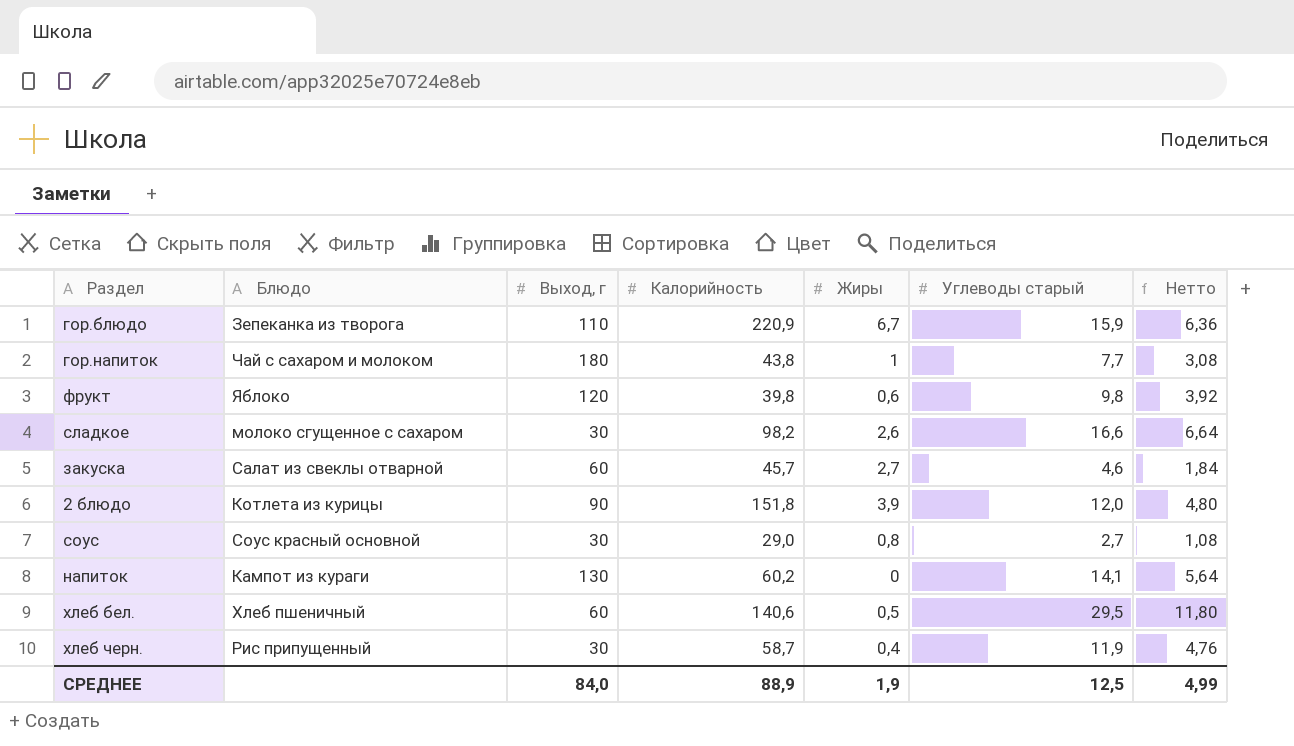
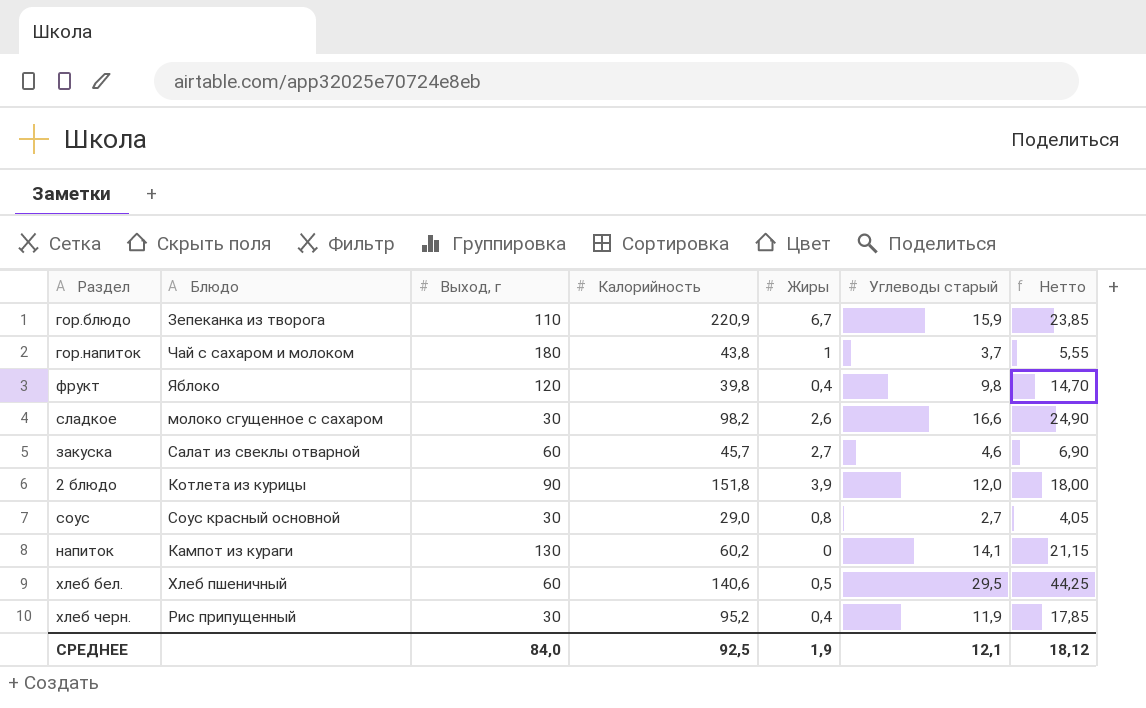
column Нетто | formula: [Углеводы старый] * 0,4 -> [Углеводы старый] * 1,5
гор.напиток | Углеводы старый: 7,7 -> 3,7
фрукт | Жиры: 0,6 -> 0,4
хлеб черн. | Калорийность: 58,7 -> 95,2
СРЕДНЕЕ | Калорийность: 88,9 -> 92,5
СРЕДНЕЕ | Углеводы старый: 12,5 -> 12,1
СРЕДНЕЕ | Нетто: 4,99 -> 18,12

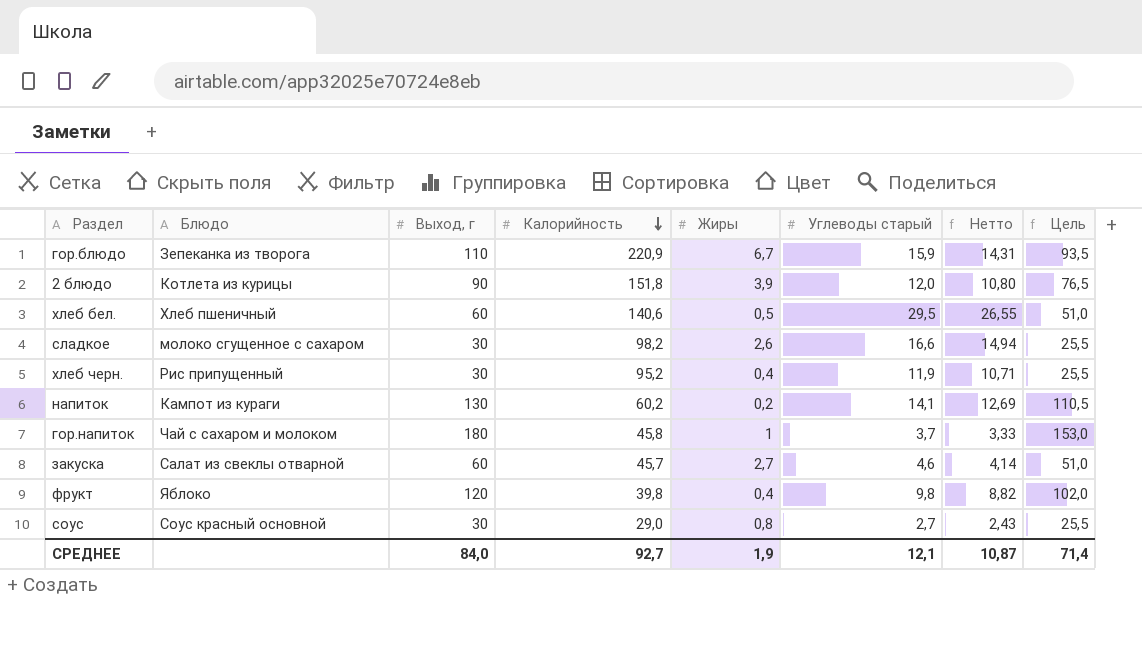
row order: none -> Калорийность descending
column Нетто | formula: [Углеводы старый] * 1,5 -> [Углеводы старый] * 0,9
column Цель | formula: none -> [Выход, г] * 0,85
напиток | Жиры: 0 -> 0,2
гор.напиток | Калорийность: 43,8 -> 45,8
СРЕДНЕЕ | Калорийность: 92,5 -> 92,7
СРЕДНЕЕ | Нетто: 18,12 -> 10,87

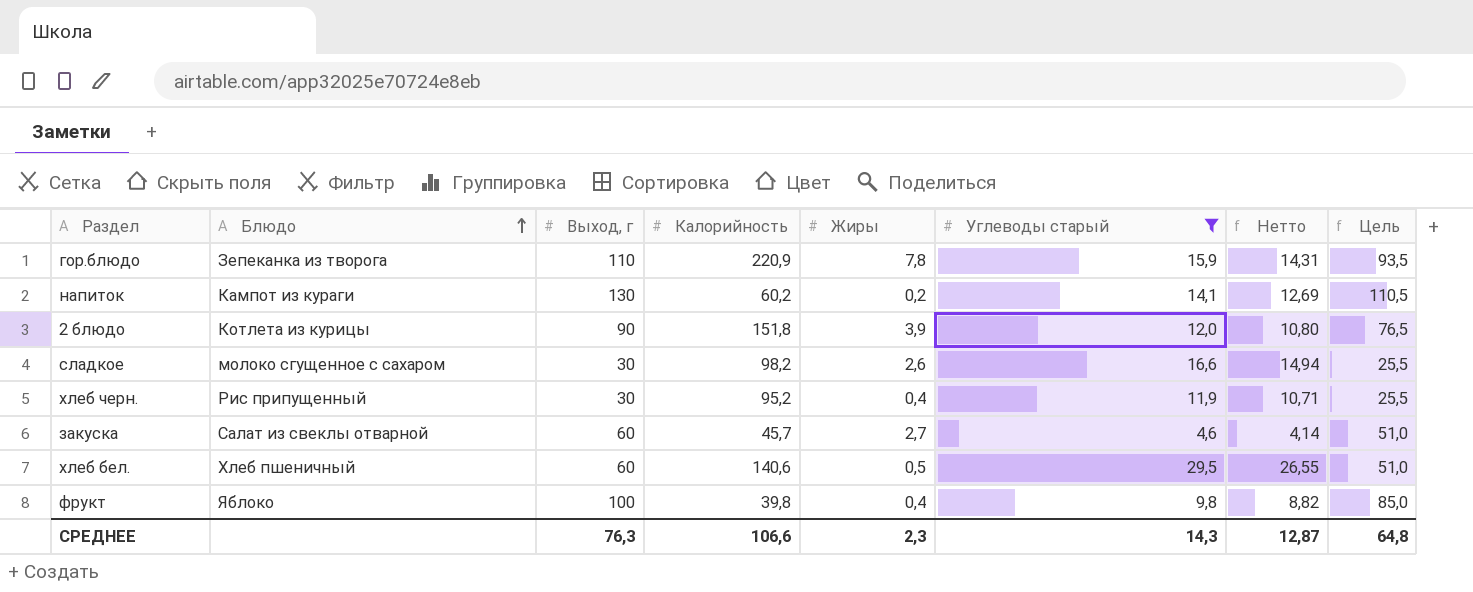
filter: none -> Углеводы старый >= 4,6
row order: Калорийность descending -> Блюдо ascending
гор.блюдо | Жиры: 6,7 -> 7,8
фрукт | Выход, г: 120 -> 100
фрукт | Цель: 102,0 -> 85,0
СРЕДНЕЕ | Выход, г: 84,0 -> 76,3
СРЕДНЕЕ | Калорийность: 92,7 -> 106,6
СРЕДНЕЕ | Жиры: 1,9 -> 2,3
СРЕДНЕЕ | Углеводы старый: 12,1 -> 14,3
СРЕДНЕЕ | Нетто: 10,87 -> 12,87
СРЕДНЕЕ | Цель: 71,4 -> 64,8

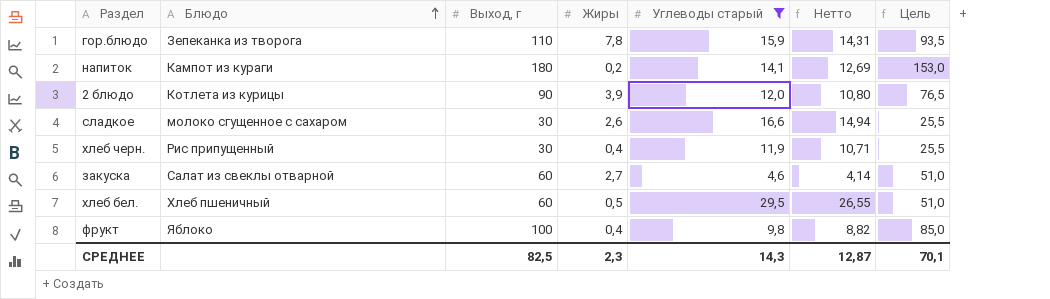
column Калорийность | position: 4 -> none
напиток | Выход, г: 130 -> 180
напиток | Цель: 110,5 -> 153,0
СРЕДНЕЕ | Выход, г: 76,3 -> 82,5
СРЕДНЕЕ | Цель: 64,8 -> 70,1

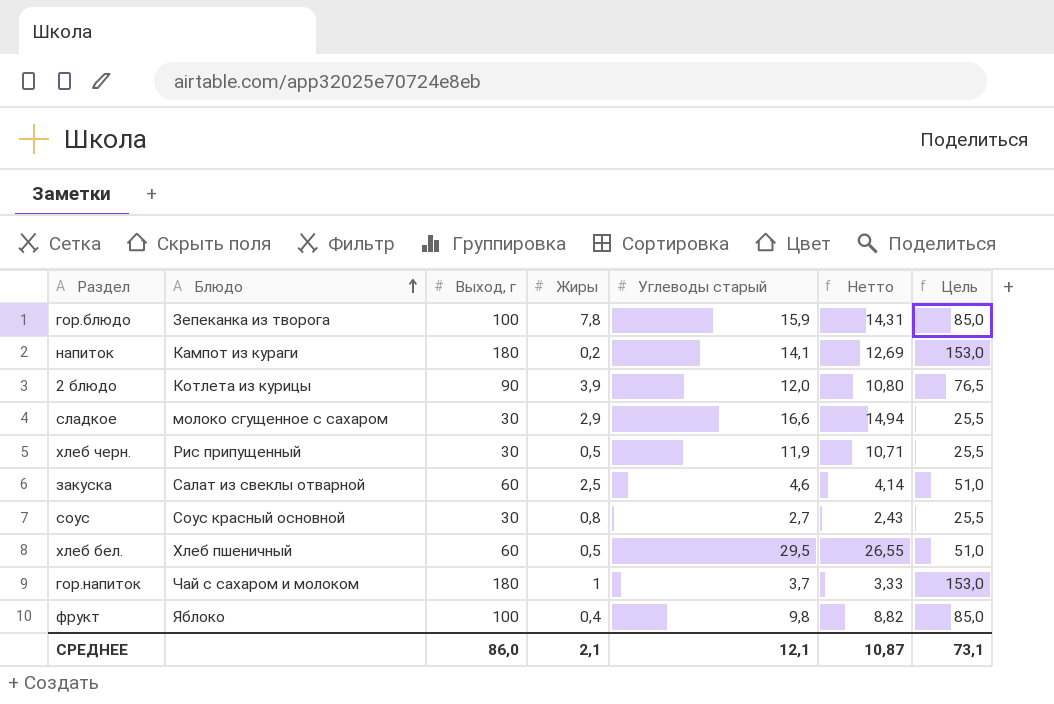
filter: Углеводы старый >= 4,6 -> none
гор.блюдо | Выход, г: 110 -> 100
гор.блюдо | Цель: 93,5 -> 85,0
сладкое | Жиры: 2,6 -> 2,9
хлеб черн. | Жиры: 0,4 -> 0,5
закуска | Жиры: 2,7 -> 2,5
СРЕДНЕЕ | Выход, г: 82,5 -> 86,0
СРЕДНЕЕ | Жиры: 2,3 -> 2,1
СРЕДНЕЕ | Углеводы старый: 14,3 -> 12,1
СРЕДНЕЕ | Нетто: 12,87 -> 10,87
СРЕДНЕЕ | Цель: 70,1 -> 73,1

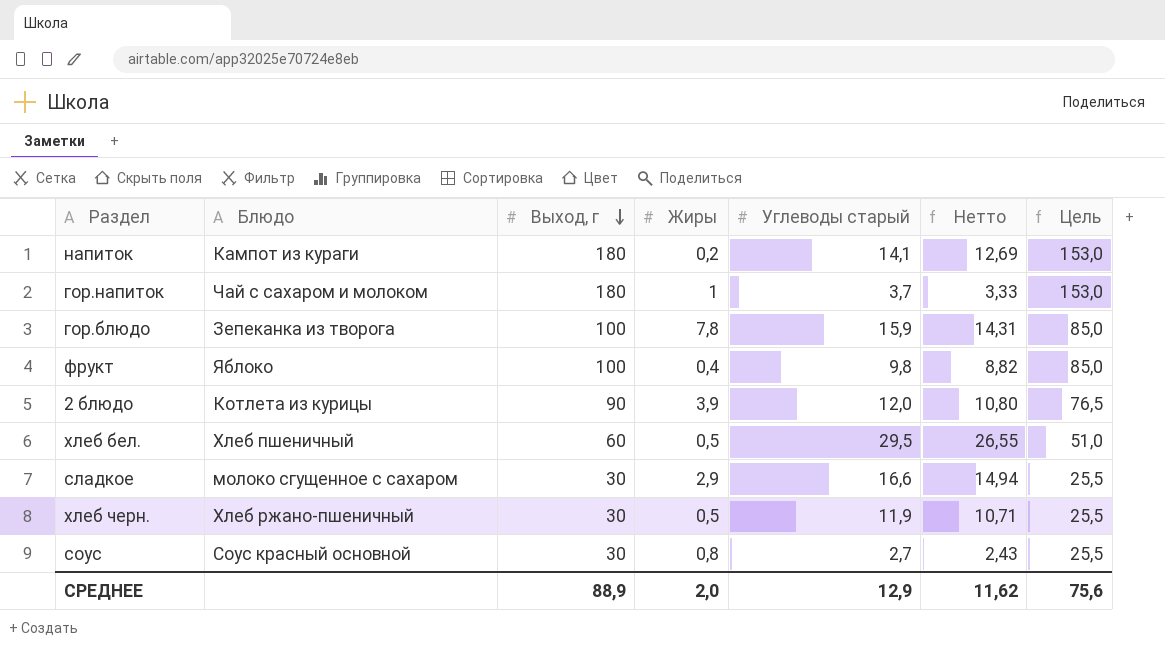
row order: Блюдо ascending -> Выход, г descending
row закуска: Салат из свеклы отварной | 60 | 2,5 | 4,6 | 4,14 | 51,0 -> none
хлеб черн. | Блюдо: Рис припущенный -> Хлеб ржано-пшеничный
СРЕДНЕЕ | Выход, г: 86,0 -> 88,9
СРЕДНЕЕ | Жиры: 2,1 -> 2,0
СРЕДНЕЕ | Углеводы старый: 12,1 -> 12,9
СРЕДНЕЕ | Нетто: 10,87 -> 11,62
СРЕДНЕЕ | Цель: 73,1 -> 75,6

